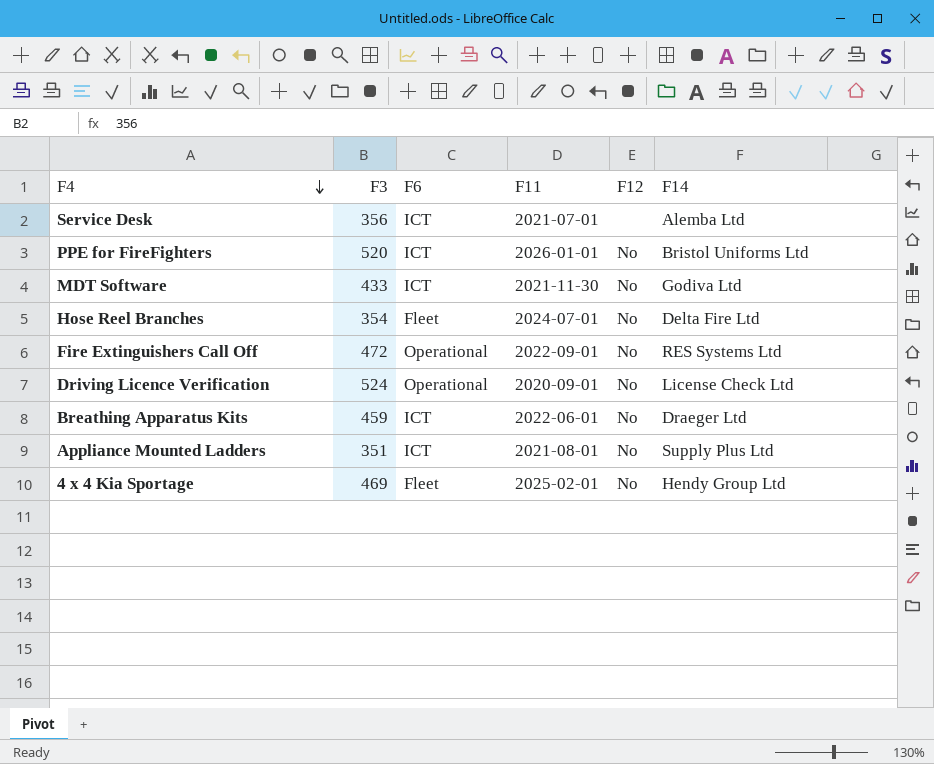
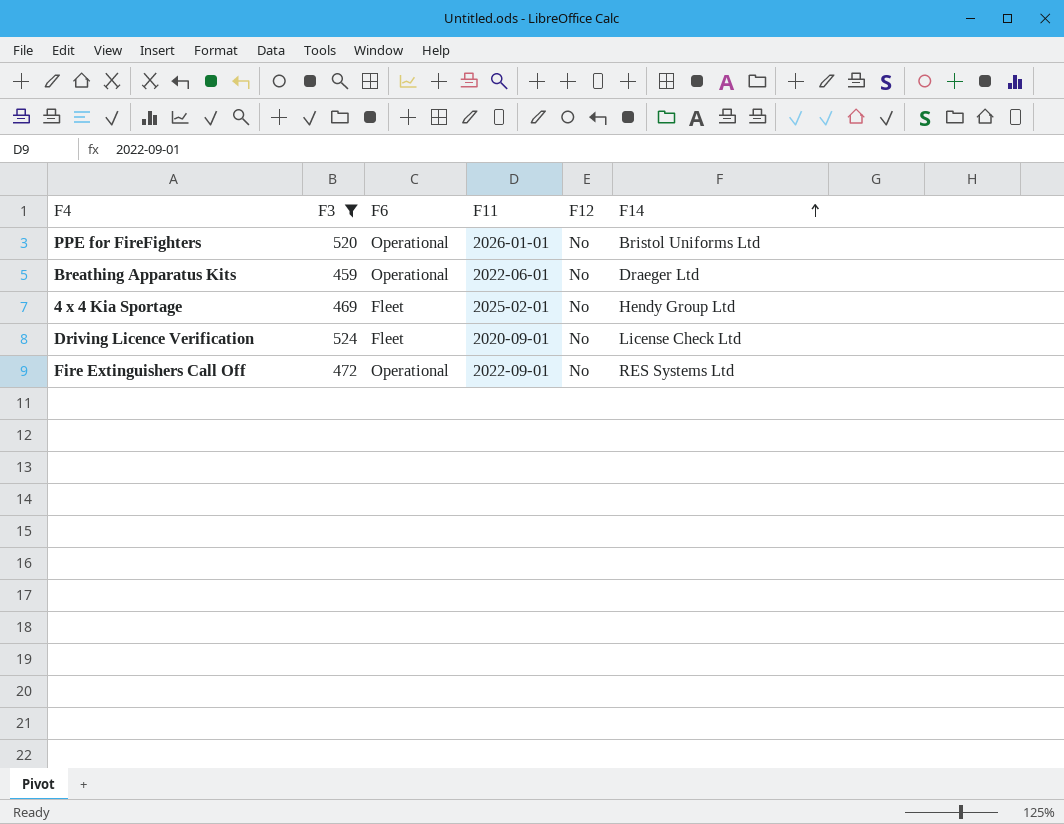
filter: none -> F3 >= 459
row order: F4 descending -> F14 ascending
PPE for FireFighters | F6: ICT -> Operational
Breathing Apparatus Kits | F6: ICT -> Operational
Driving Licence Verification | F6: Operational -> Fleet

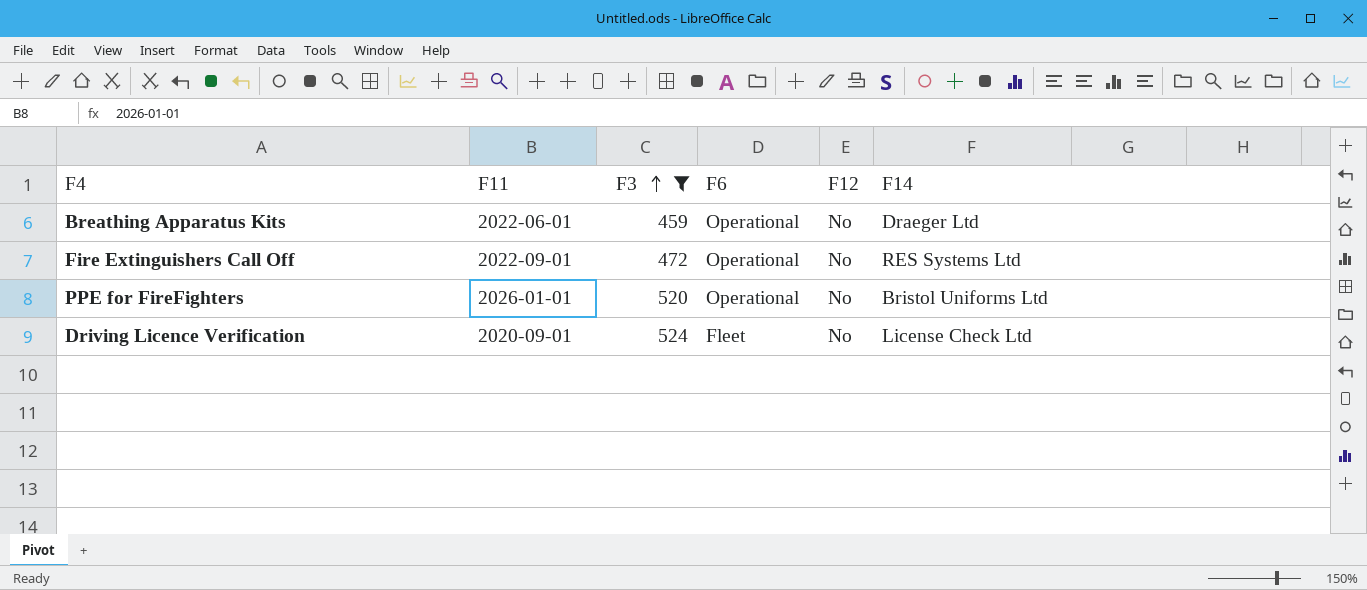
row order: F14 ascending -> F3 ascending
column F11 | position: 4 -> 2
row 4 x 4 Kia Sportage: 469 | Fleet | 2025-02-01 | No | Hendy Group Ltd -> none

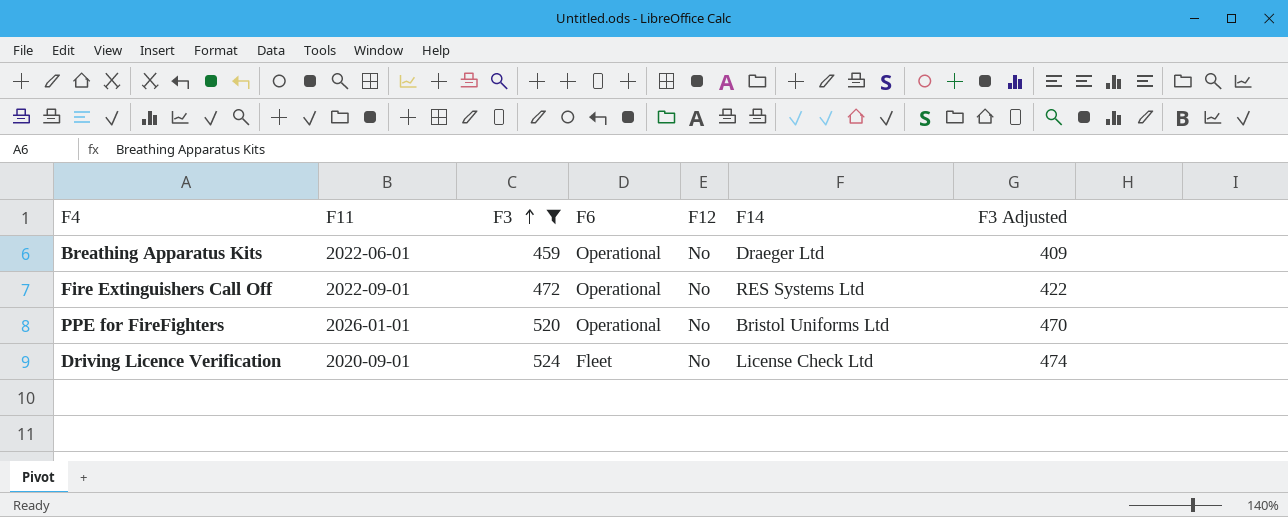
column F3 Adjusted | formula: none -> [F3] - 50

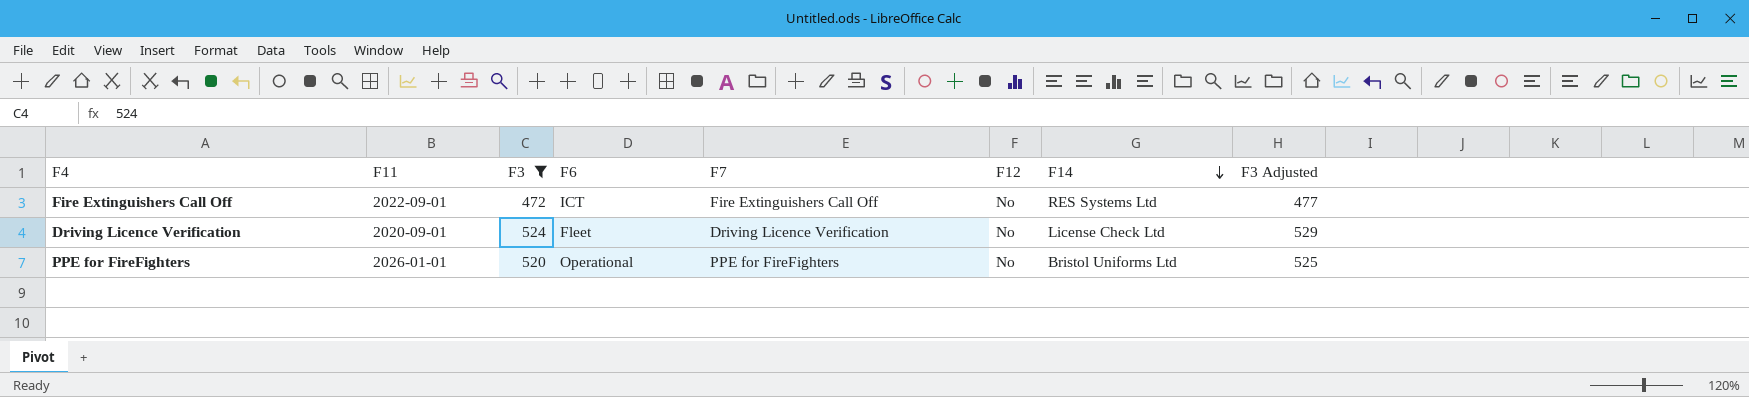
row order: F3 ascending -> F14 descending
column F7 | position: none -> 5
column F3 Adjusted | formula: [F3] - 50 -> [F3] + 5
row Breathing Apparatus Kits: 2022-06-01 | 459 | Operational | No | Draeger Ltd | 409 -> none
Fire Extinguishers Call Off | F6: Operational -> ICT

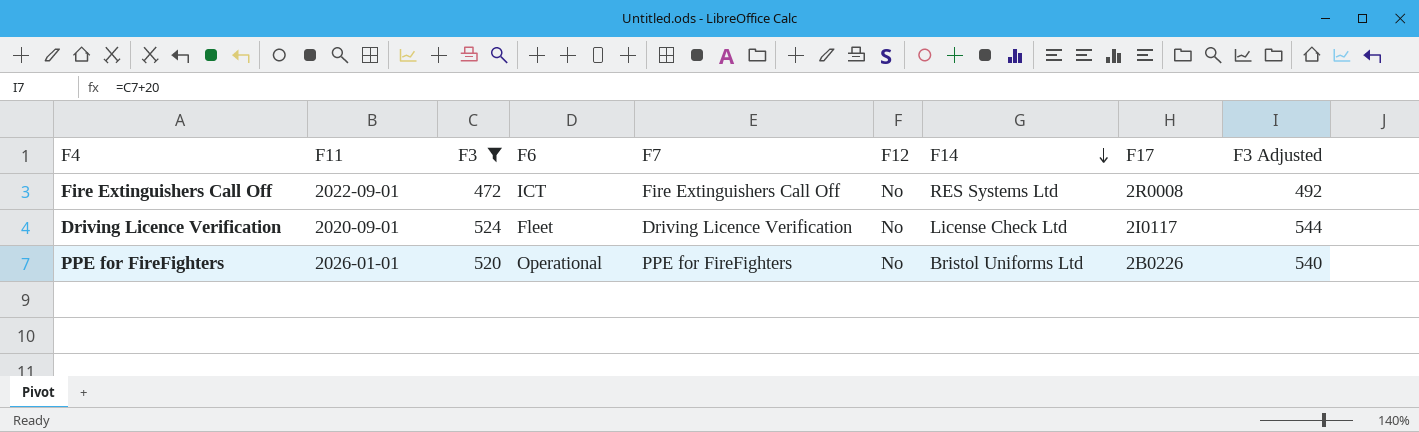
column F17 | position: none -> 8
column F3 Adjusted | formula: [F3] + 5 -> [F3] + 20

